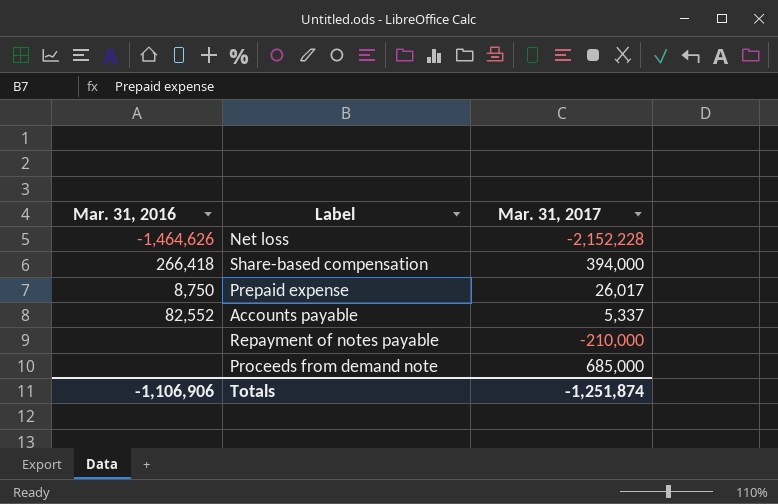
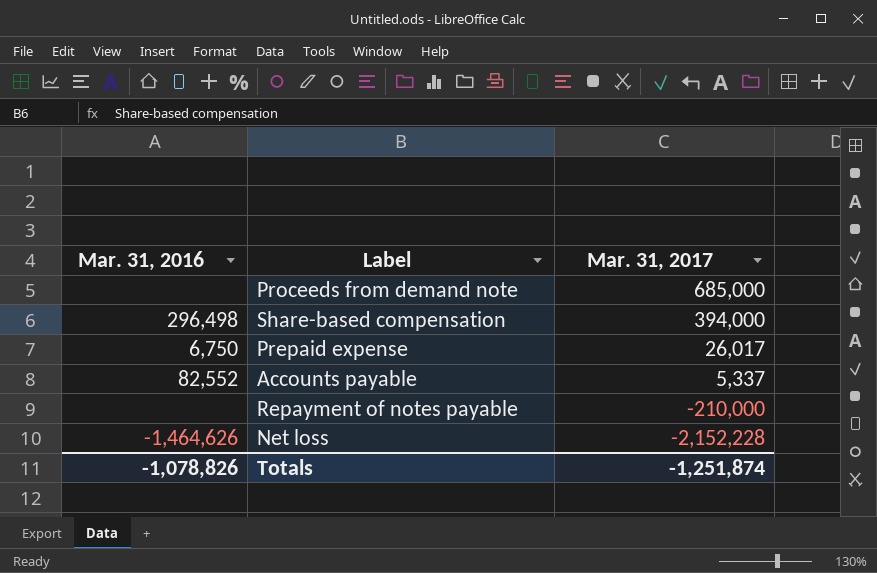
row order: none -> Mar. 31, 2017 descending
Share-based compensation | Mar. 31, 2016: 266,418 -> 296,498
Prepaid expense | Mar. 31, 2016: 8,750 -> 6,750
Totals | Mar. 31, 2016: -1,106,906 -> -1,078,826

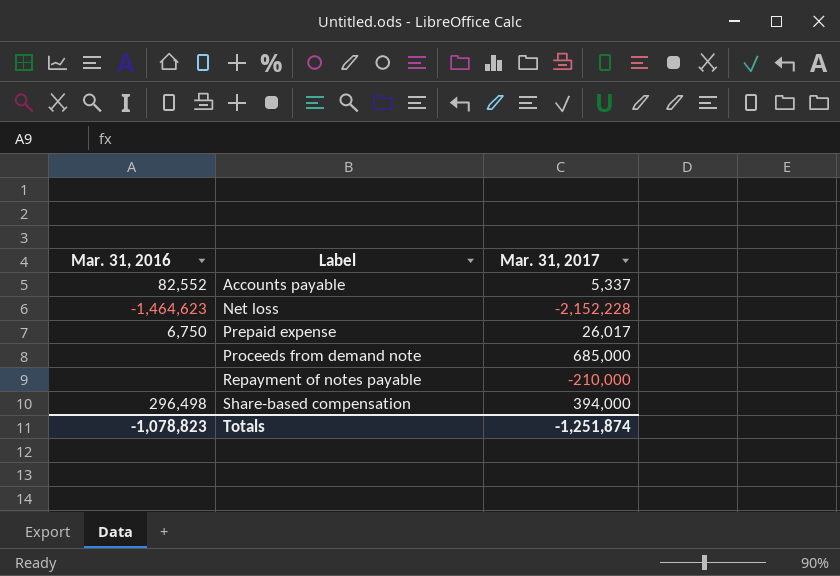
row order: Mar. 31, 2017 descending -> Label ascending
Net loss | Mar. 31, 2016: -1,464,626 -> -1,464,623
Totals | Mar. 31, 2016: -1,078,826 -> -1,078,823

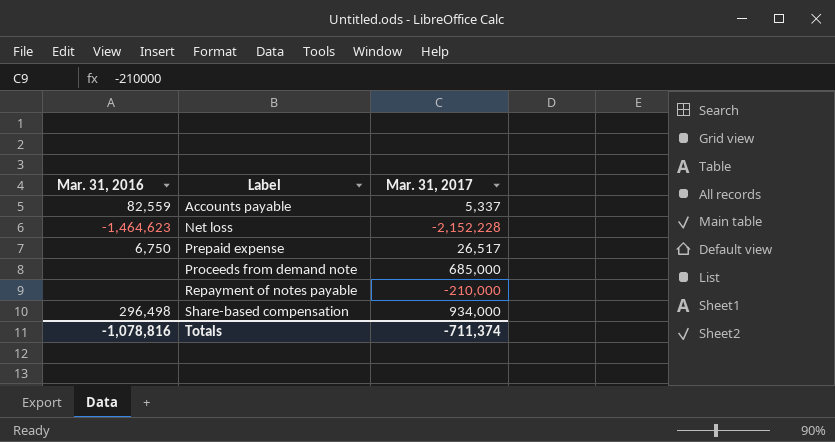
Accounts payable | Mar. 31, 2016: 82,552 -> 82,559
Prepaid expense | Mar. 31, 2017: 26,017 -> 26,517
Share-based compensation | Mar. 31, 2017: 394,000 -> 934,000
Totals | Mar. 31, 2016: -1,078,823 -> -1,078,816
Totals | Mar. 31, 2017: -1,251,874 -> -711,374

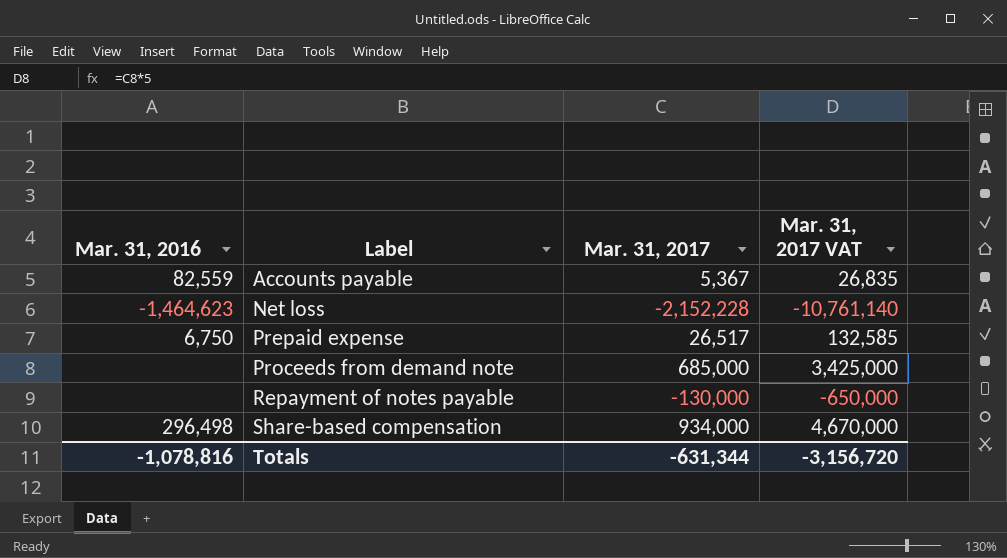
column Mar. 31, 2017 VAT | formula: none -> [Mar. 31, 2017] * 5
Accounts payable | Mar. 31, 2017: 5,337 -> 5,367
Repayment of notes payable | Mar. 31, 2017: -210,000 -> -130,000
Totals | Mar. 31, 2017: -711,374 -> -631,344

